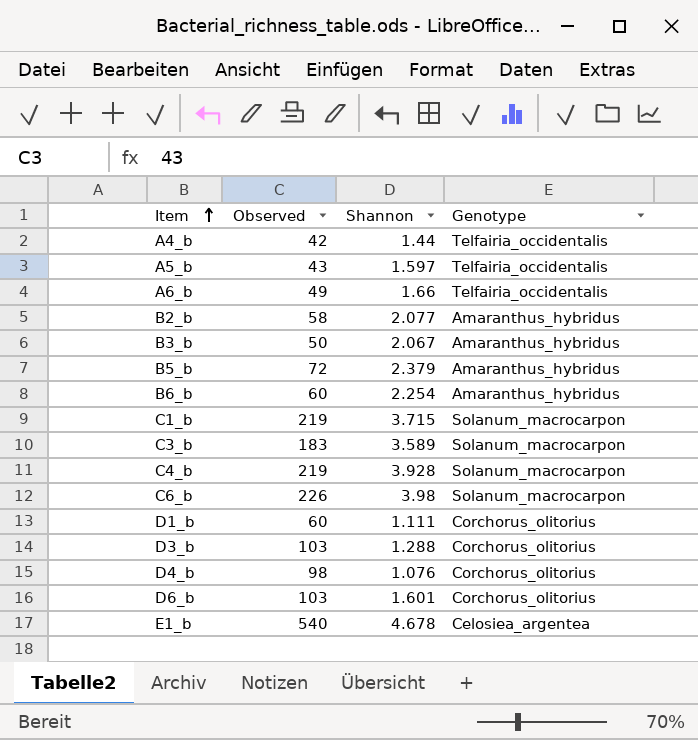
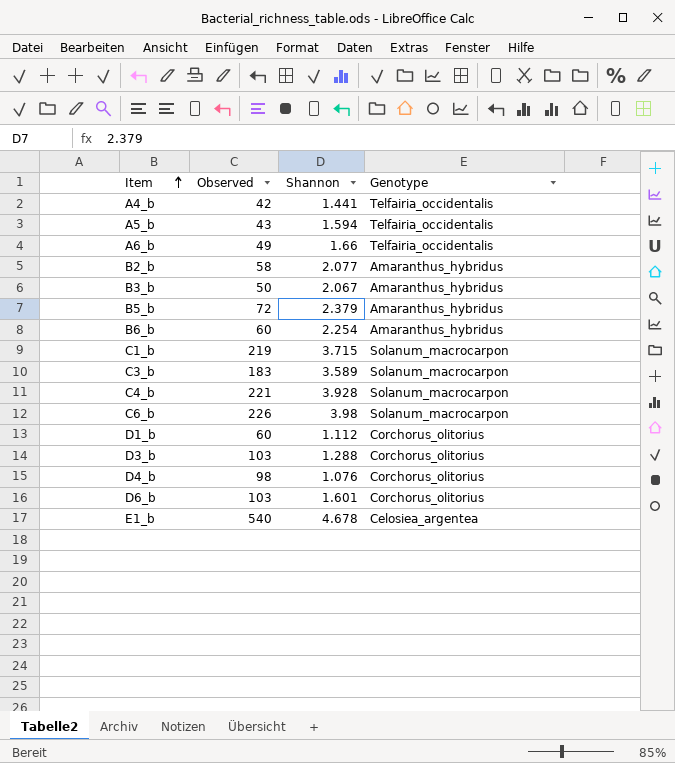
A4_b | Shannon: 1.44 -> 1.441
A5_b | Shannon: 1.597 -> 1.594
C4_b | Observed: 219 -> 221
D1_b | Shannon: 1.111 -> 1.112

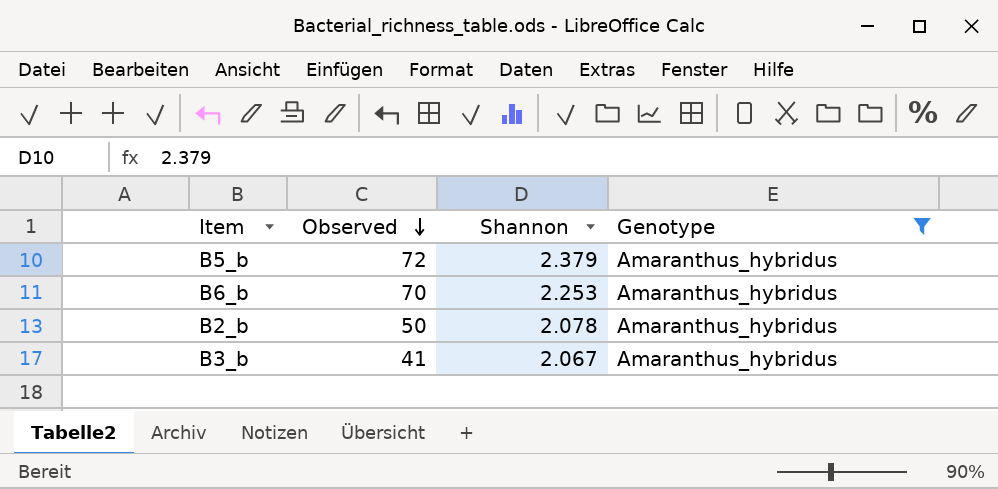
filter: none -> Genotype = Amaranthus_hybridus
row order: Item ascending -> Observed descending
B6_b | Observed: 60 -> 70
B6_b | Shannon: 2.254 -> 2.253
B2_b | Observed: 58 -> 50
B2_b | Shannon: 2.077 -> 2.078
B3_b | Observed: 50 -> 41

